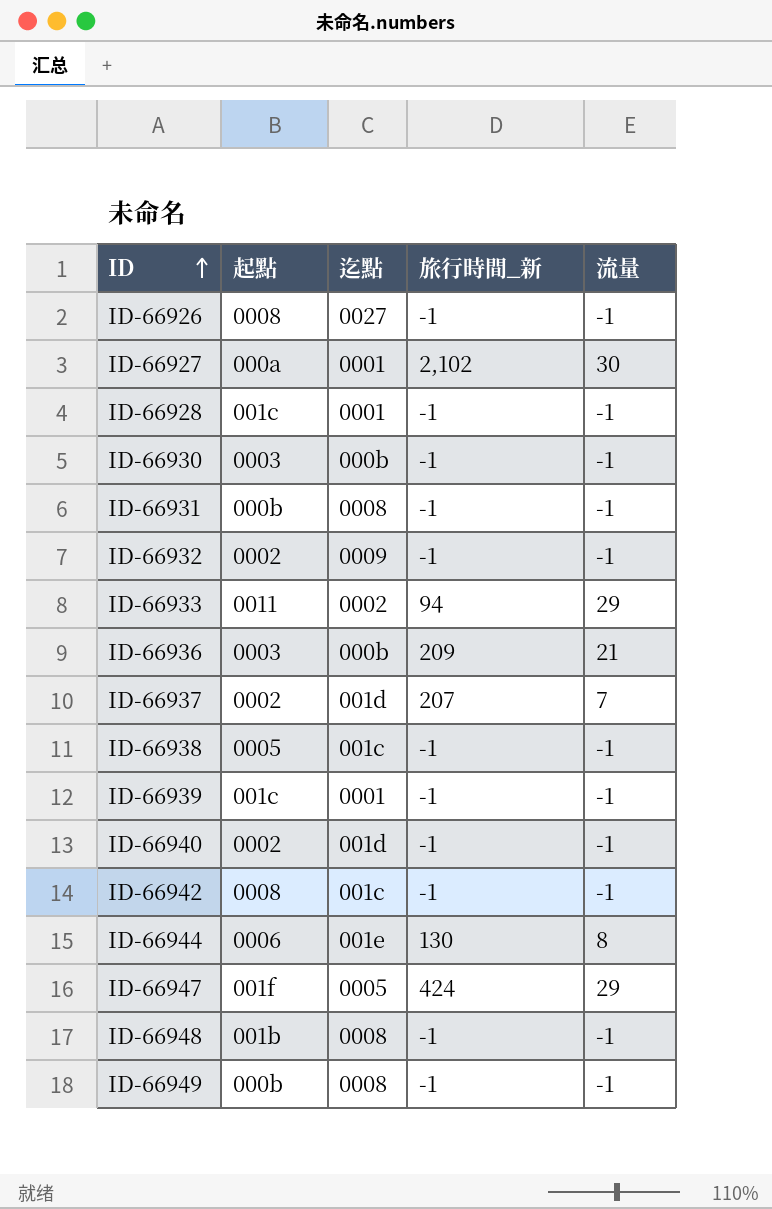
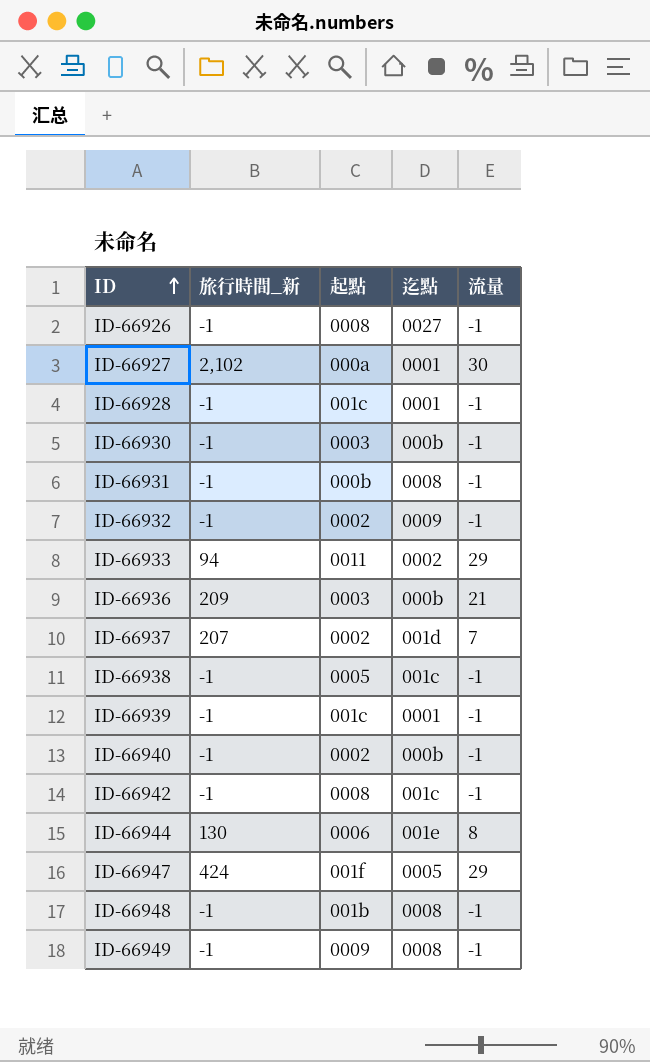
column 旅行時間_新 | position: 4 -> 2
ID-66940 | 迄點: 001d -> 000b
ID-66949 | 起點: 000b -> 0009

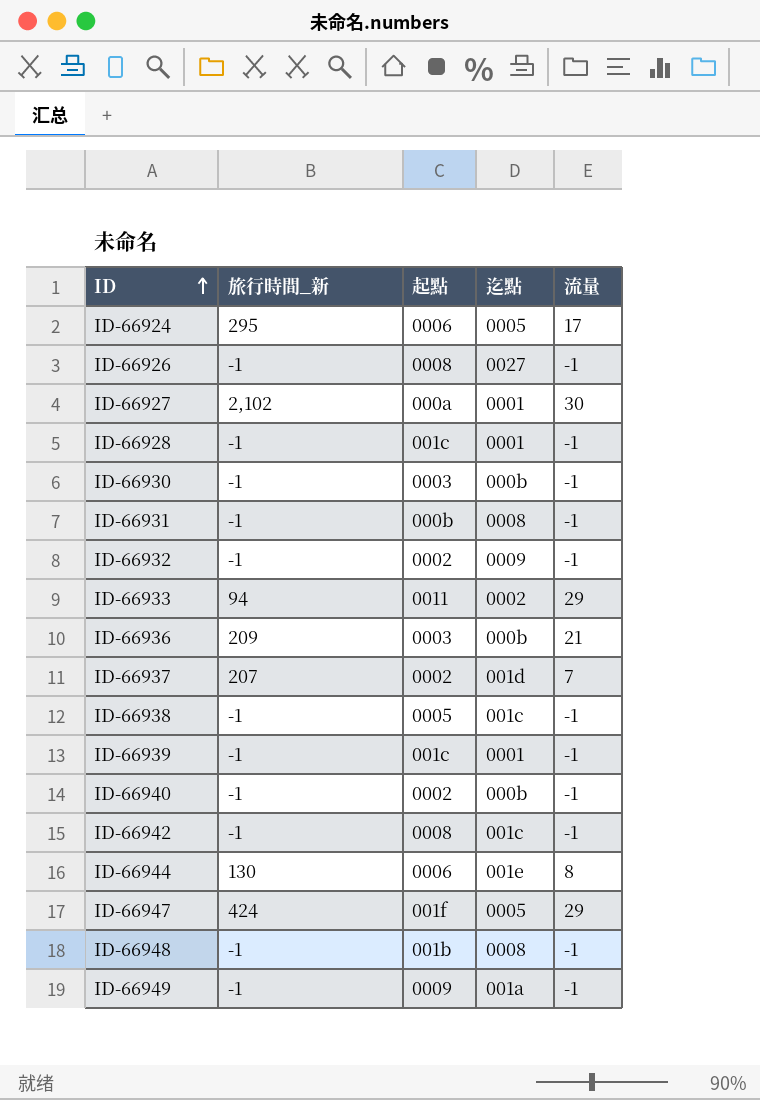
row ID-66924: none -> 295 | 0006 | 0005 | 17
ID-66949 | 迄點: 0008 -> 001a

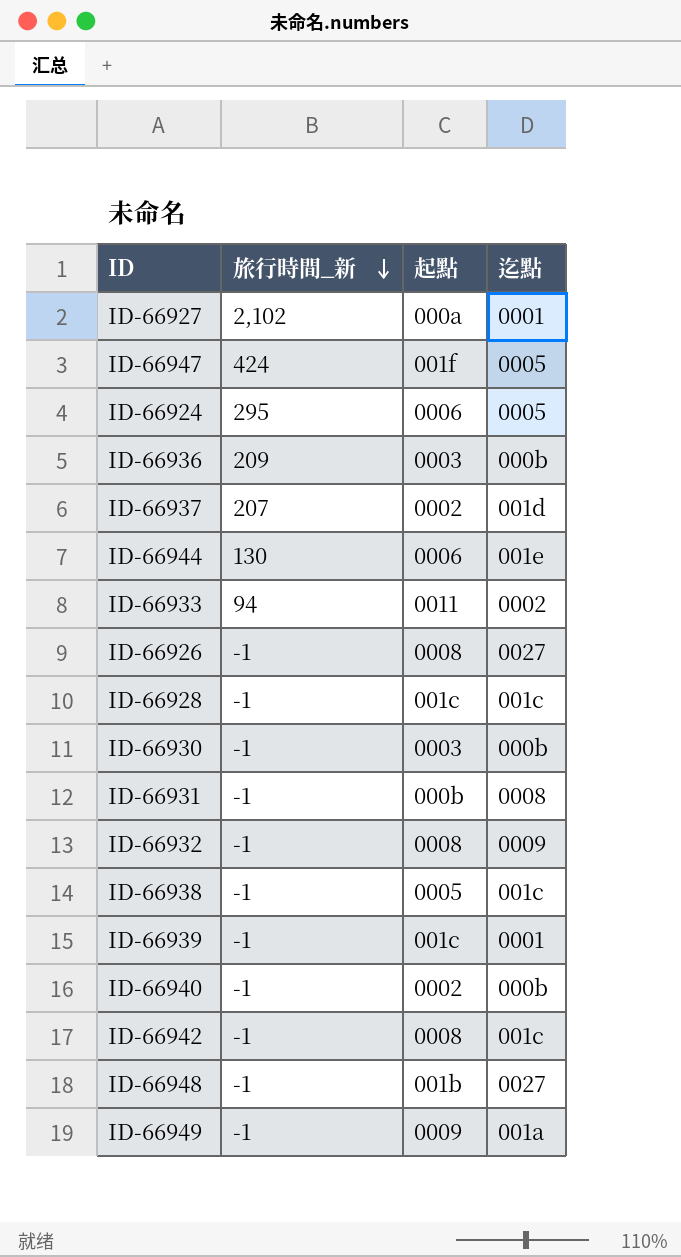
row order: ID ascending -> 旅行時間_新 descending
column 流量 | position: 5 -> none
ID-66928 | 迄點: 0001 -> 001c
ID-66932 | 起點: 0002 -> 0008
ID-66948 | 迄點: 0008 -> 0027

